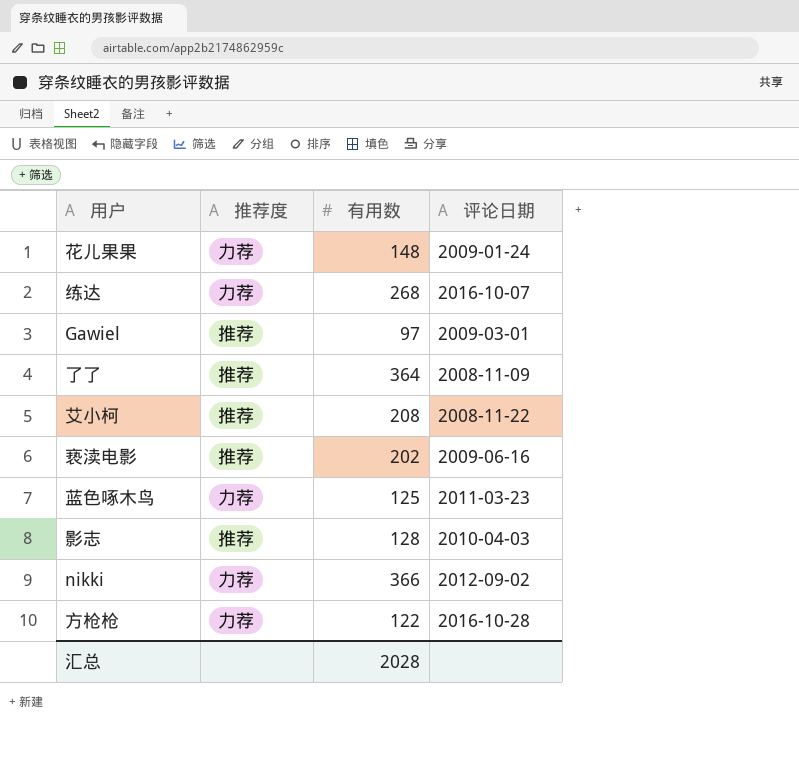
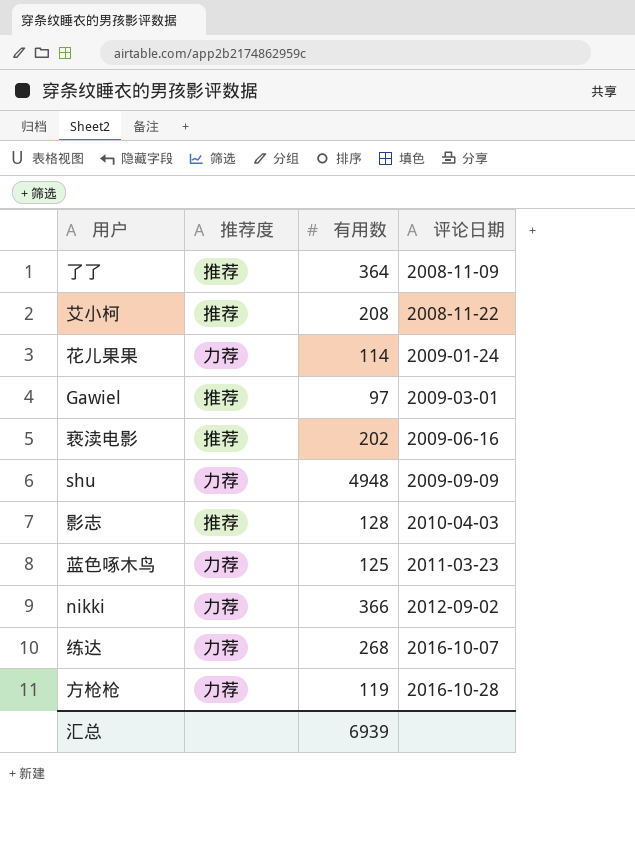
row order: none -> 评论日期 ascending
花儿果果 | 有用数: 148 -> 114
row shu: none -> 力荐 | 4948 | 2009-09-09
方枪枪 | 有用数: 122 -> 119
汇总 | 有用数: 2028 -> 6939

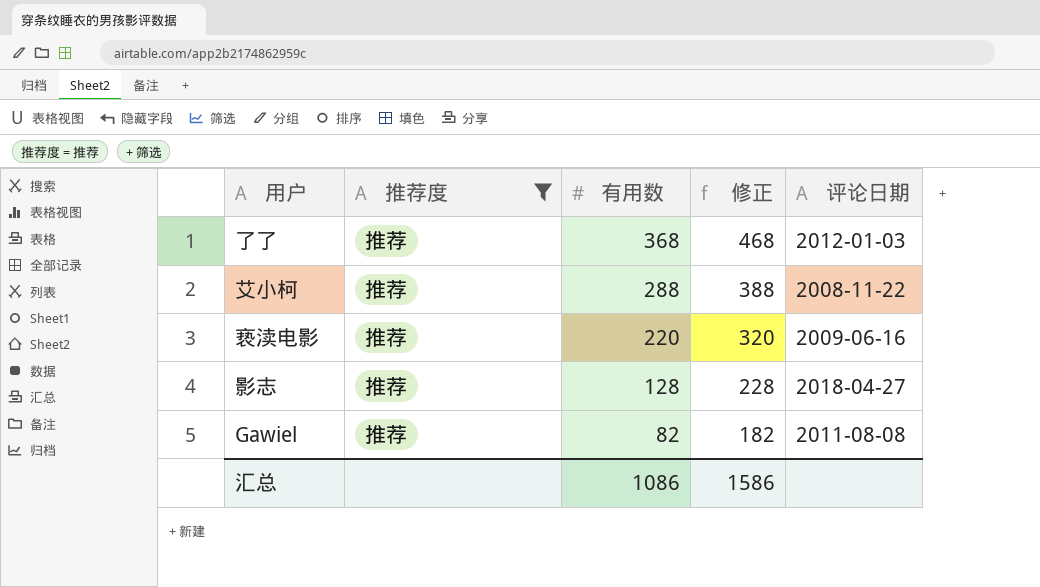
filter: none -> 推荐度 = 推荐
row order: 评论日期 ascending -> 有用数 descending
column 修正 | formula: none -> [有用数] + 100
了了 | 有用数: 364 -> 368
了了 | 评论日期: 2008-11-09 -> 2012-01-03
艾小柯 | 有用数: 208 -> 288
亵渎电影 | 有用数: 202 -> 220
影志 | 评论日期: 2010-04-03 -> 2018-04-27
Gawiel | 有用数: 97 -> 82
Gawiel | 评论日期: 2009-03-01 -> 2011-08-08
汇总 | 有用数: 6939 -> 1086

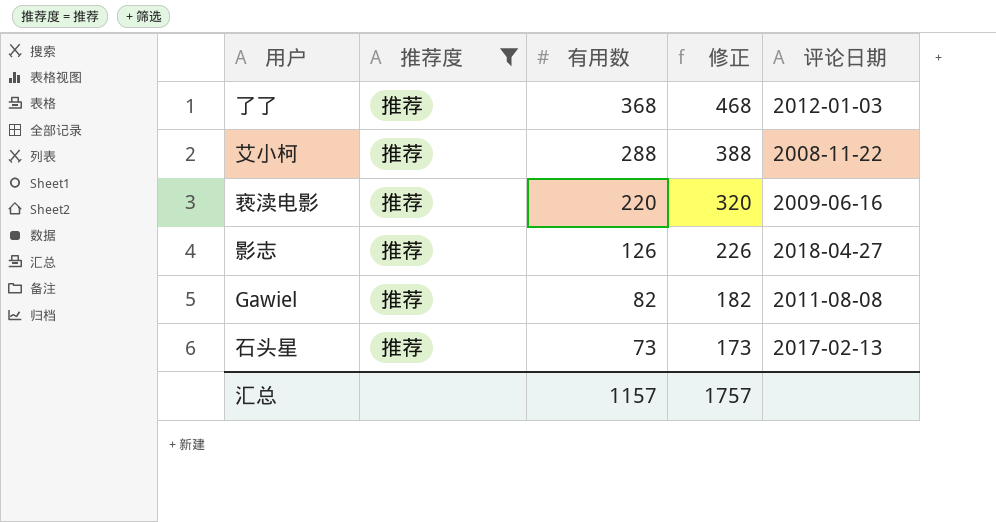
影志 | 有用数: 128 -> 126
影志 | 修正: 228 -> 226
row 石头星: none -> 推荐 | 73 | 173 | 2017-02-13
汇总 | 有用数: 1086 -> 1157
汇总 | 修正: 1586 -> 1757

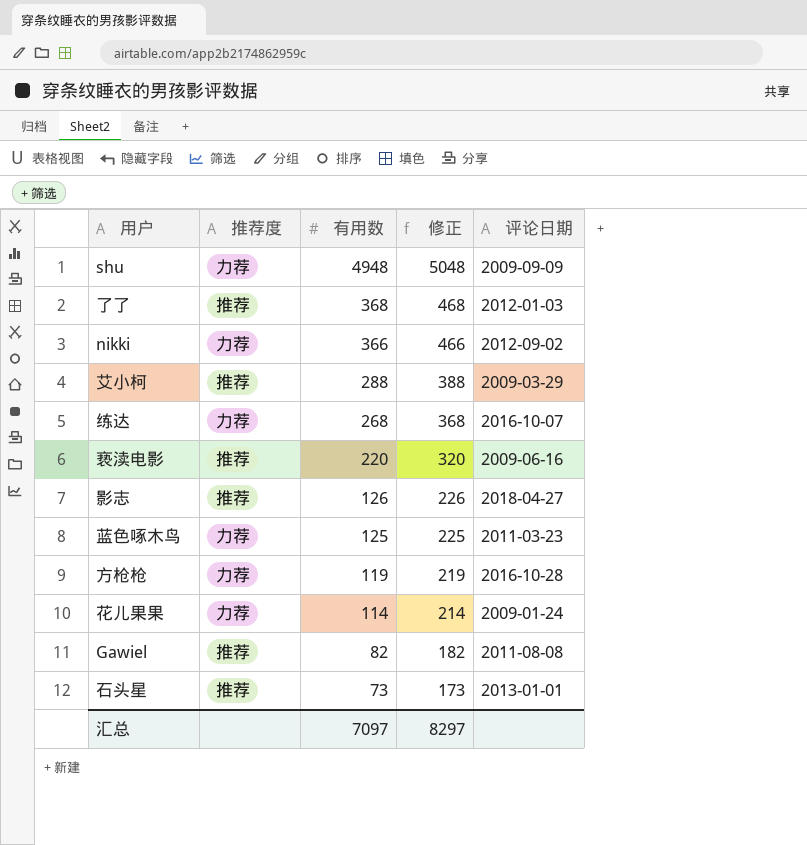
filter: 推荐度 = 推荐 -> none
艾小柯 | 评论日期: 2008-11-22 -> 2009-03-29
石头星 | 评论日期: 2017-02-13 -> 2013-01-01
汇总 | 有用数: 1157 -> 7097
汇总 | 修正: 1757 -> 8297

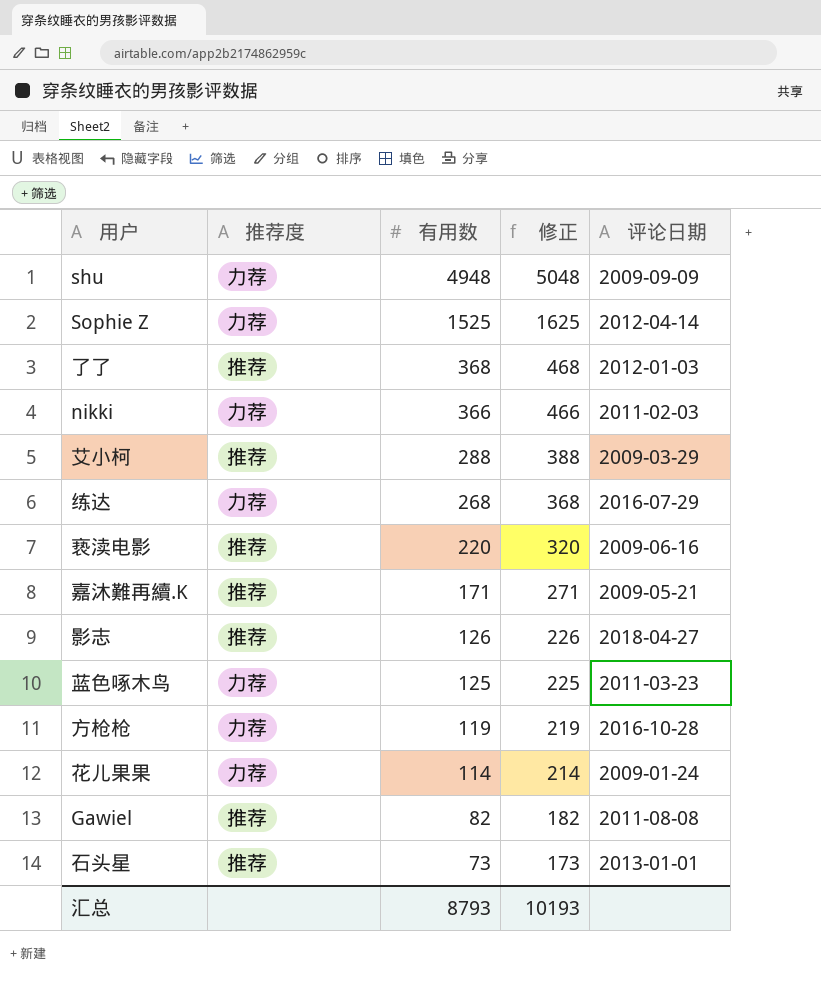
row Sophie Z: none -> 力荐 | 1525 | 1625 | 2012-04-14
nikki | 评论日期: 2012-09-02 -> 2011-02-03
练达 | 评论日期: 2016-10-07 -> 2016-07-29
row 嘉沐難再續.K: none -> 推荐 | 171 | 271 | 2009-05-21
汇总 | 有用数: 7097 -> 8793
汇总 | 修正: 8297 -> 10193

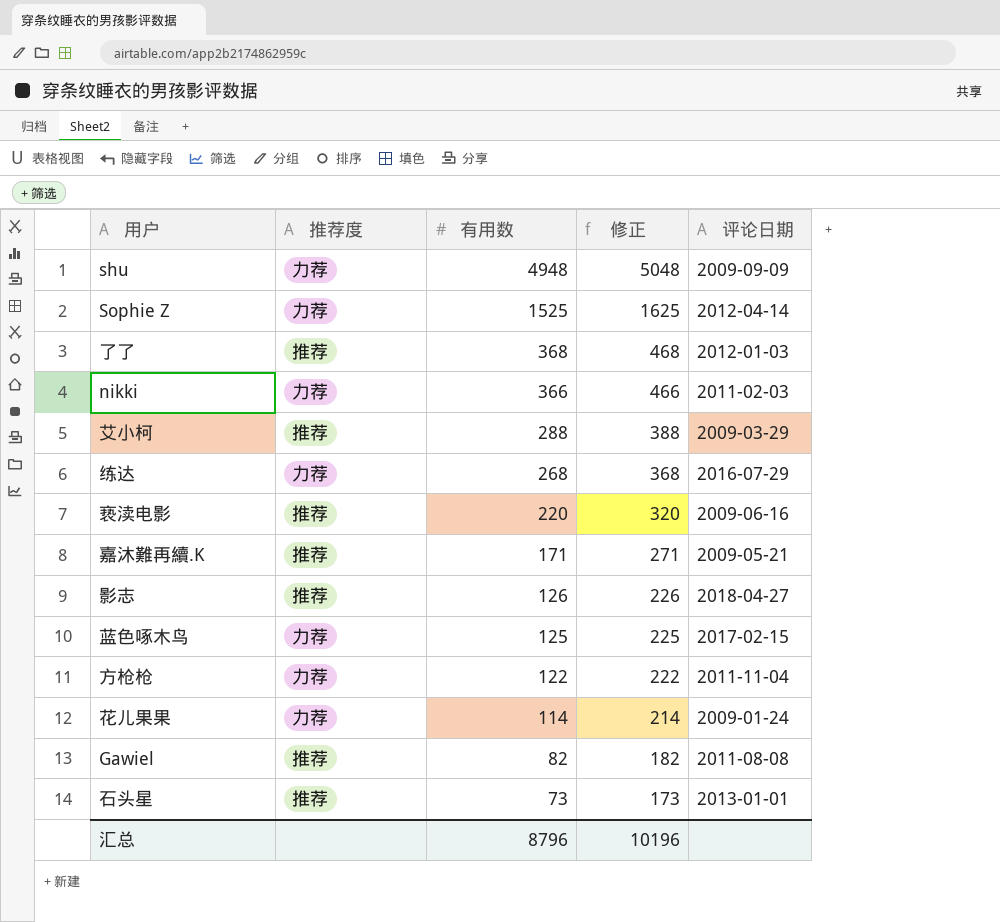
蓝色啄木鸟 | 评论日期: 2011-03-23 -> 2017-02-15
方枪枪 | 有用数: 119 -> 122
方枪枪 | 修正: 219 -> 222
方枪枪 | 评论日期: 2016-10-28 -> 2011-11-04
汇总 | 有用数: 8793 -> 8796
汇总 | 修正: 10193 -> 10196

